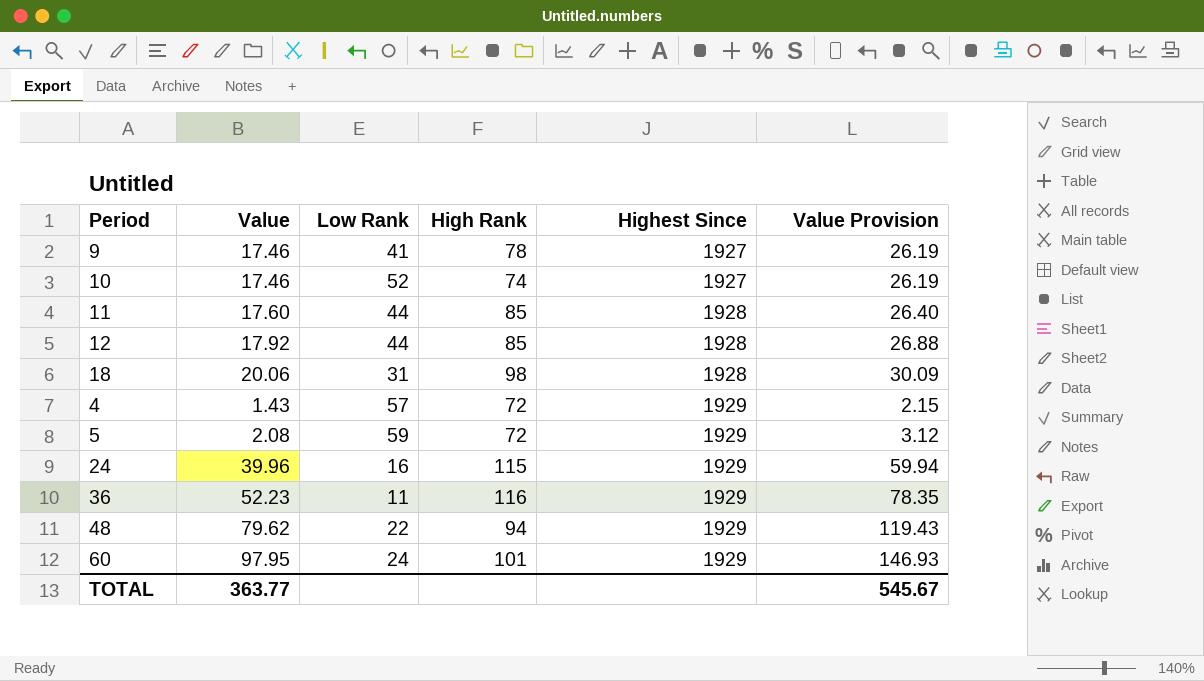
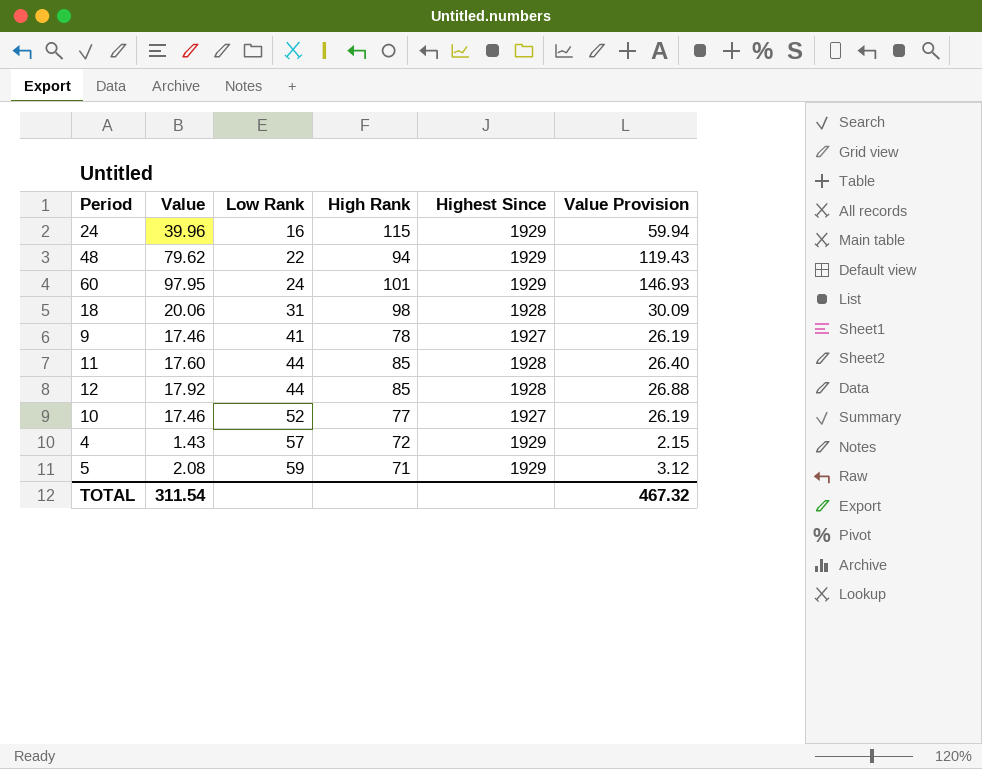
row order: Highest Since ascending -> Low Rank ascending
row 36: 52.23 | 11 | 116 | 1929 | 78.35 -> none
10 | High Rank: 74 -> 77
5 | High Rank: 72 -> 71
TOTAL | Value: 363.77 -> 311.54
TOTAL | Value Provision: 545.67 -> 467.32

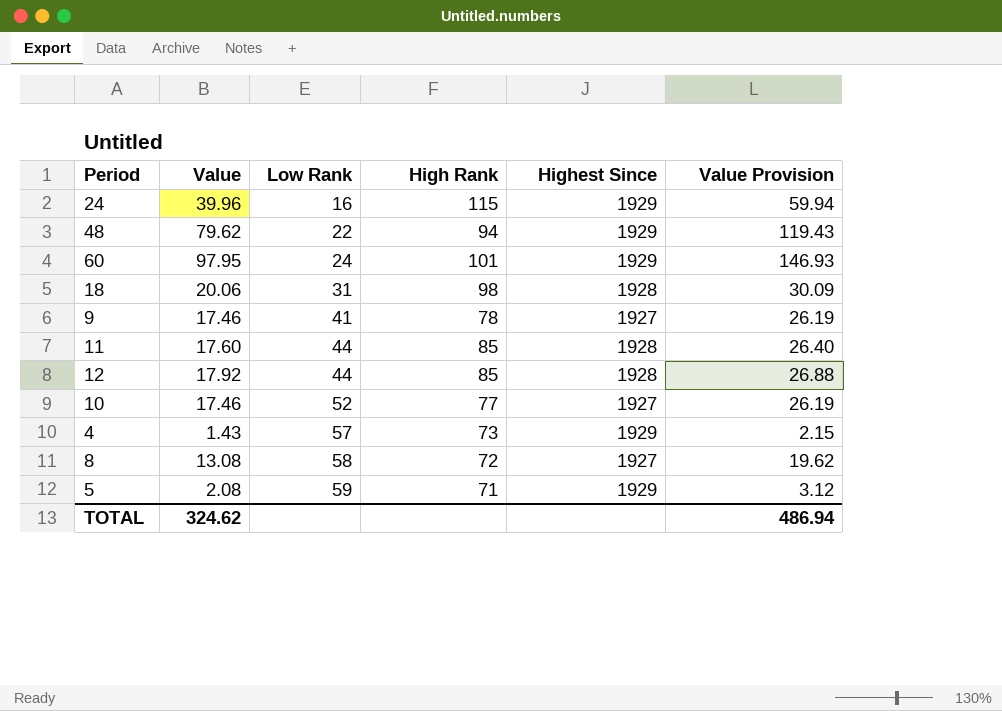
4 | High Rank: 72 -> 73
row 8: none -> 13.08 | 58 | 72 | 1927 | 19.62
TOTAL | Value: 311.54 -> 324.62
TOTAL | Value Provision: 467.32 -> 486.94

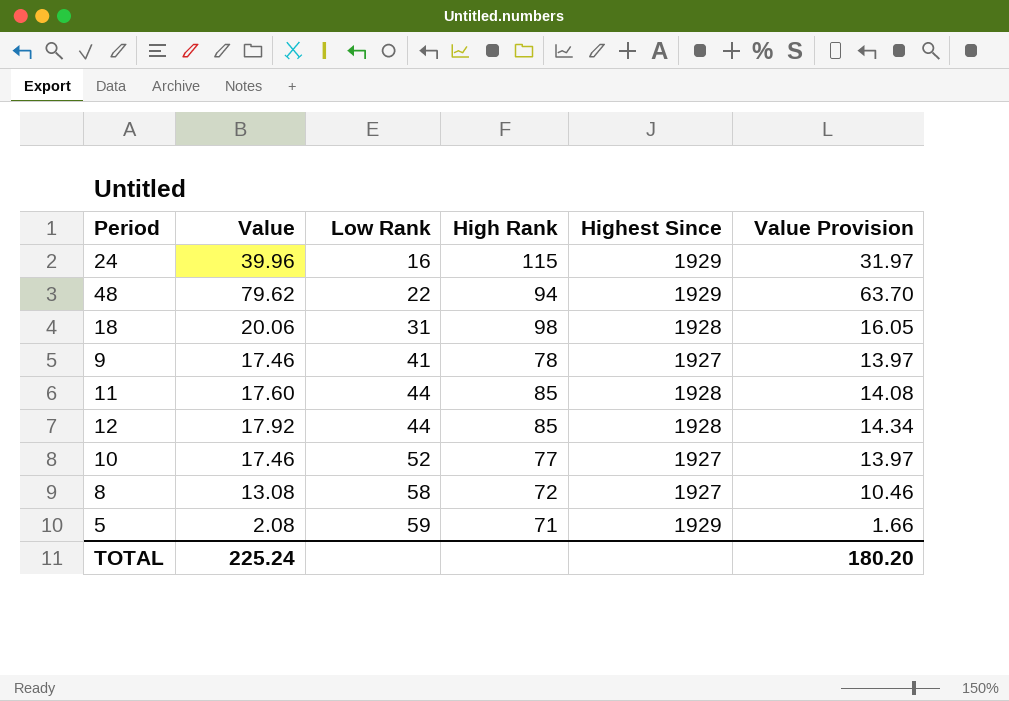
column Value Provision | formula: [Value] * 1.5 -> [Value] * 0.8
row 60: 97.95 | 24 | 101 | 1929 | 146.93 -> none
row 4: 1.43 | 57 | 73 | 1929 | 2.15 -> none
TOTAL | Value: 324.62 -> 225.24
TOTAL | Value Provision: 486.94 -> 180.20

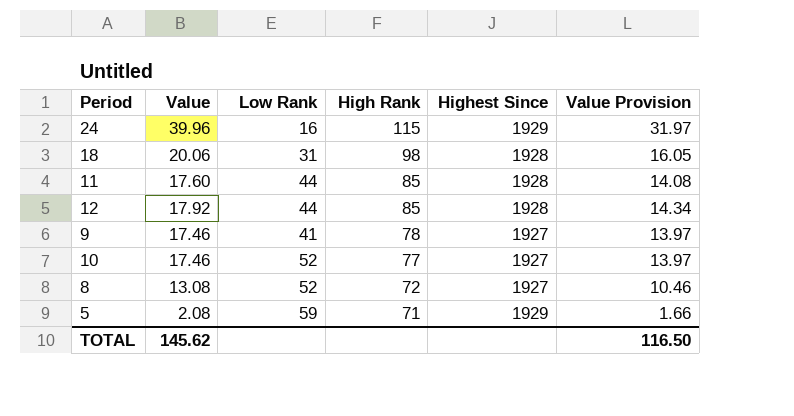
row order: Low Rank ascending -> High Rank descending
row 48: 79.62 | 22 | 94 | 1929 | 63.70 -> none
8 | Low Rank: 58 -> 52
TOTAL | Value: 225.24 -> 145.62
TOTAL | Value Provision: 180.20 -> 116.50

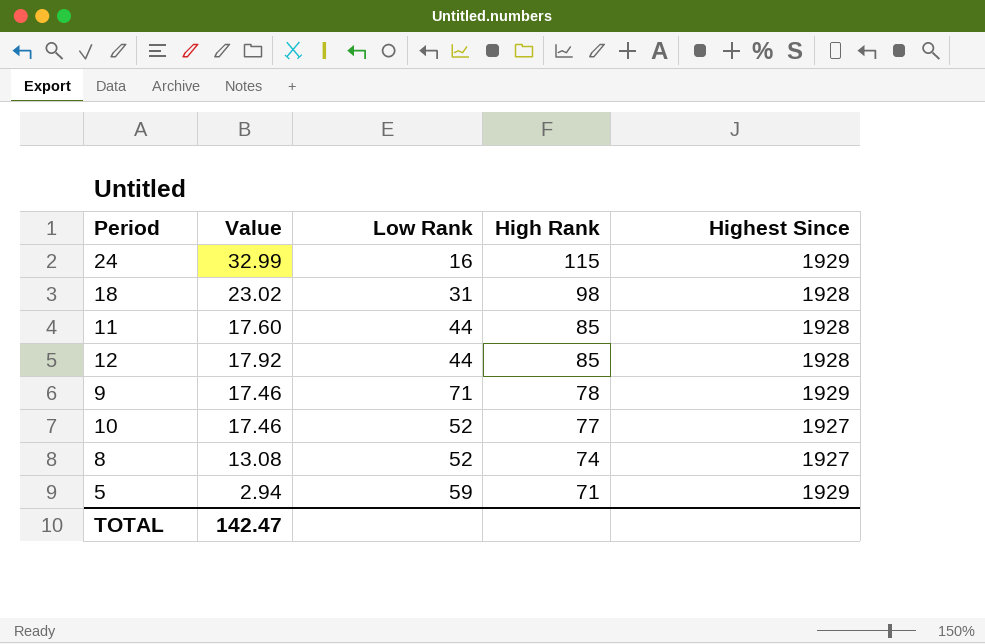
column Value Provision | formula: [Value] * 0.8 -> none
24 | Value: 39.96 -> 32.99
18 | Value: 20.06 -> 23.02
9 | Low Rank: 41 -> 71
9 | Highest Since: 1927 -> 1929
8 | High Rank: 72 -> 74
5 | Value: 2.08 -> 2.94
TOTAL | Value: 145.62 -> 142.47

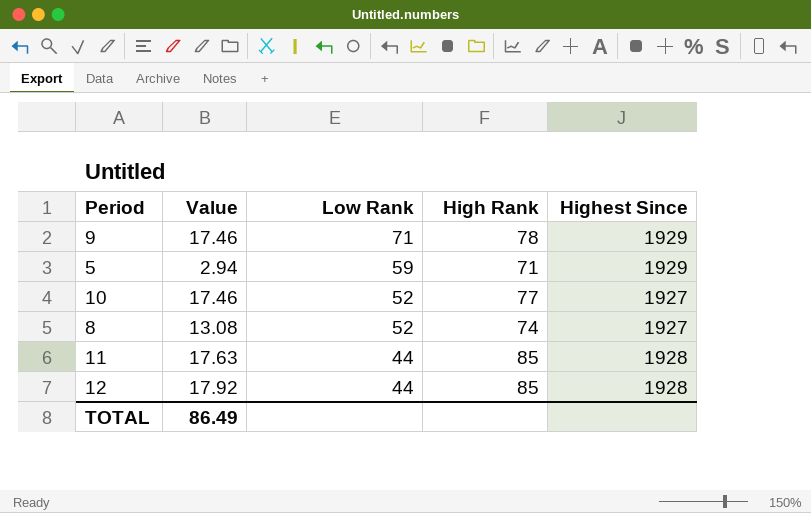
row order: High Rank descending -> Low Rank descending
row 24: 32.99 | 16 | 115 | 1929 -> none
row 18: 23.02 | 31 | 98 | 1928 -> none
11 | Value: 17.60 -> 17.63
TOTAL | Value: 142.47 -> 86.49

